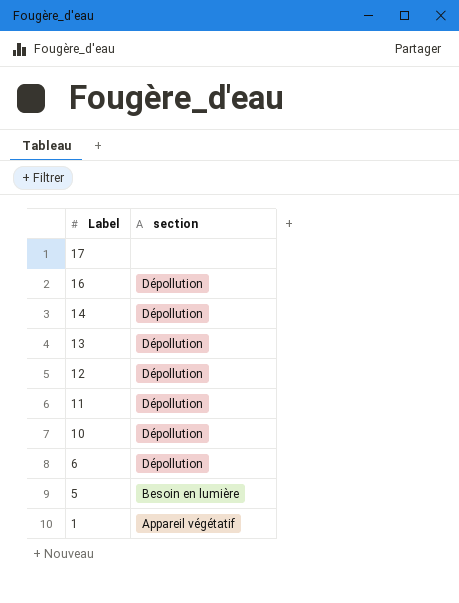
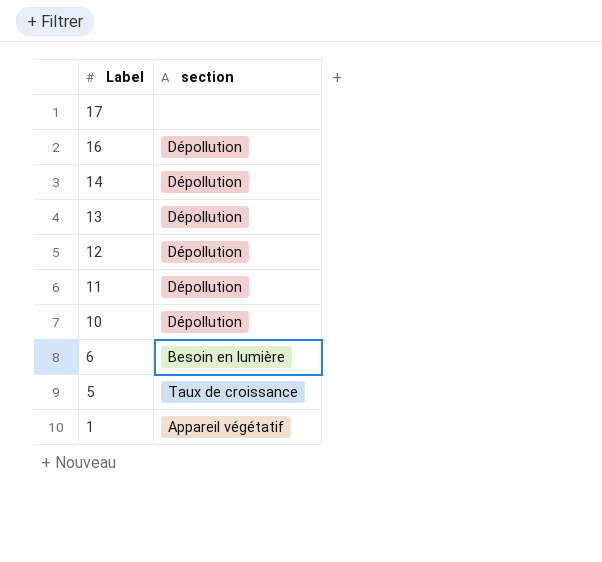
6 | section: Dépollution -> Besoin en lumière
5 | section: Besoin en lumière -> Taux de croissance

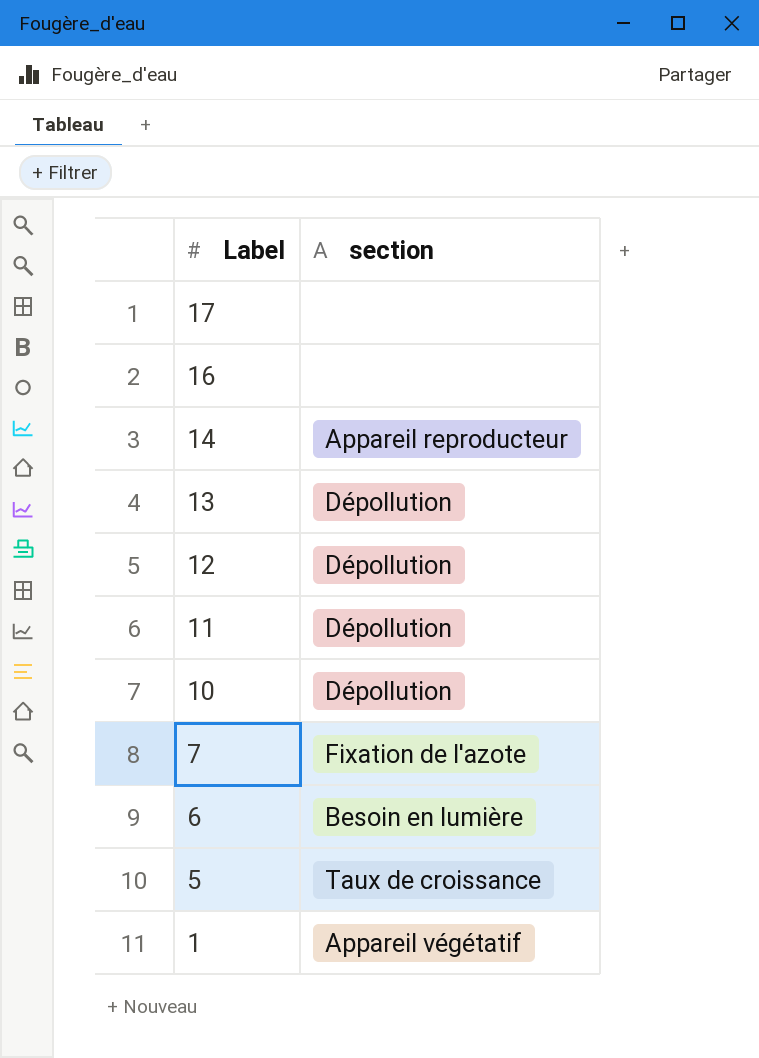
16 | section: Dépollution -> none
14 | section: Dépollution -> Appareil reproducteur
row 7: none -> Fixation de l'azote

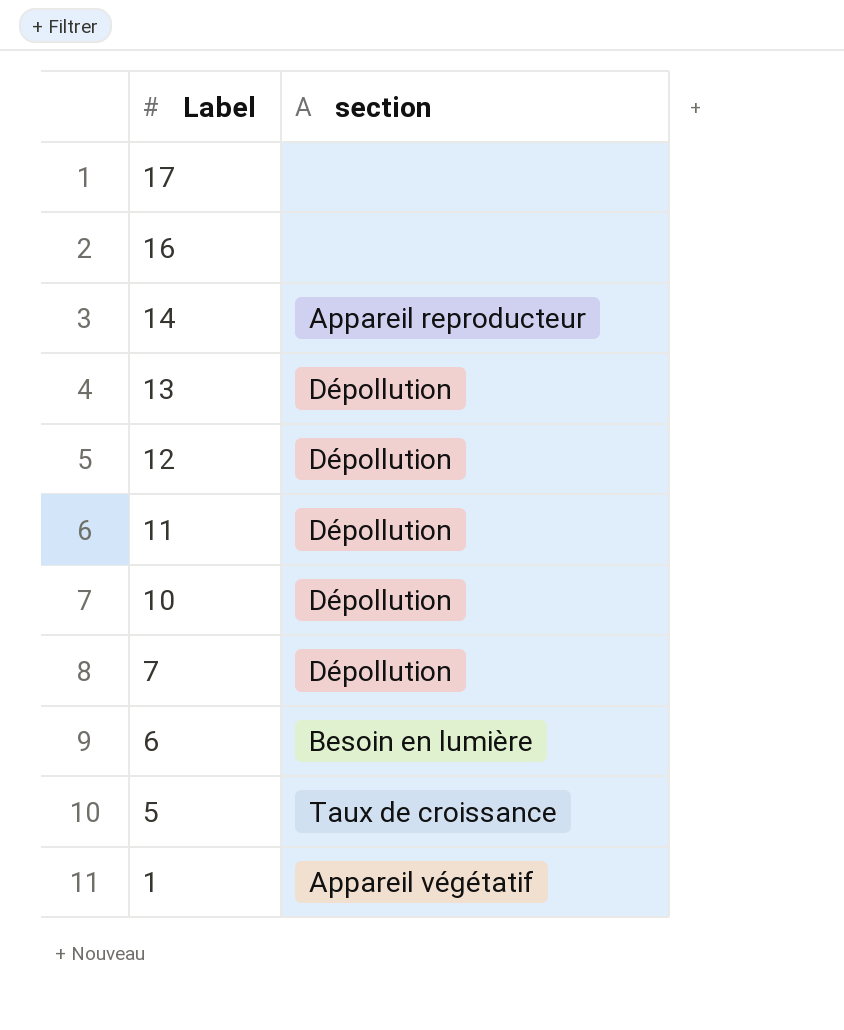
7 | section: Fixation de l'azote -> Dépollution

